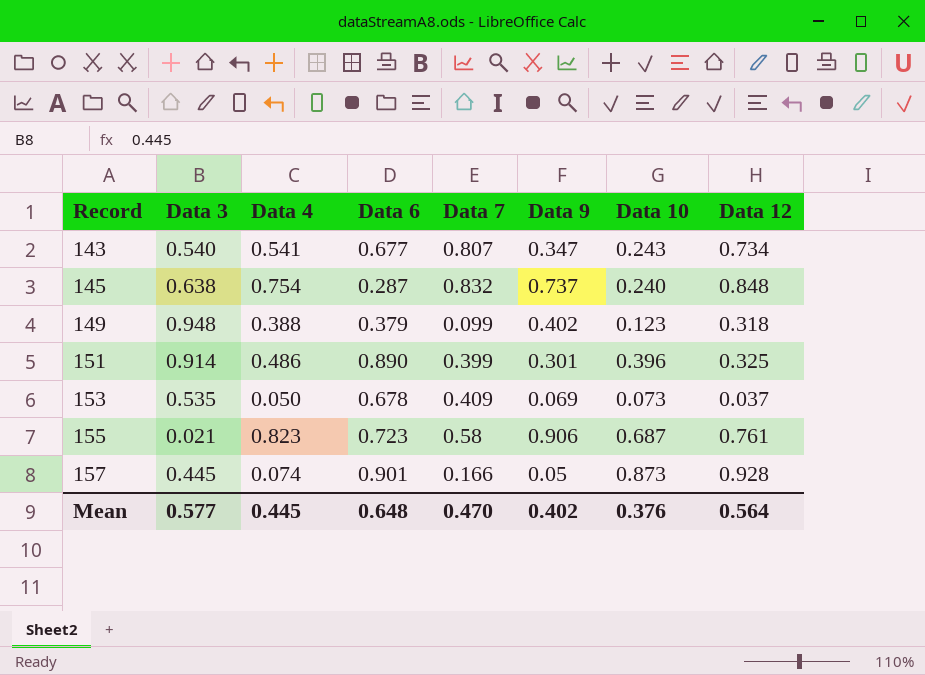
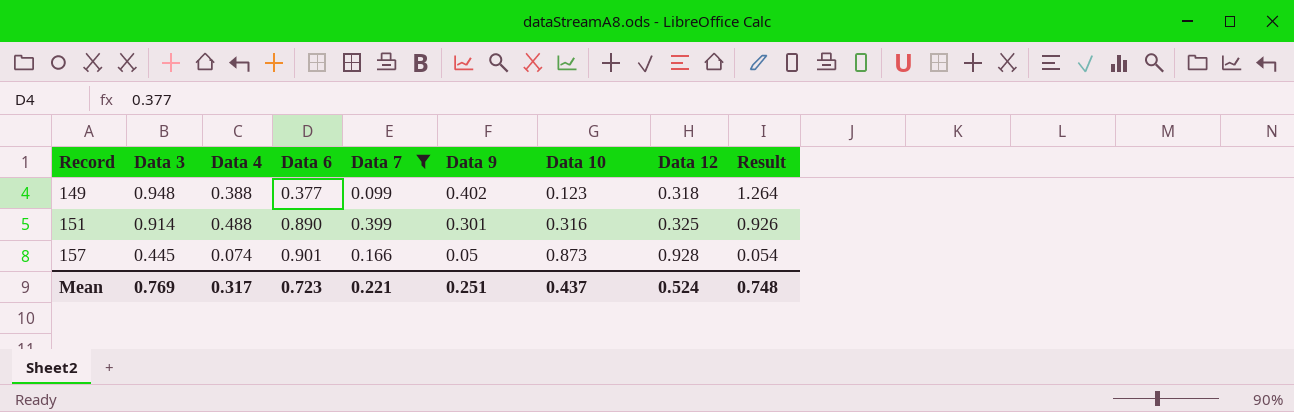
filter: none -> Data 7 <= 0.399
column Result | formula: none -> [Data 9] / [Data 12]
149 | Data 6: 0.379 -> 0.377
151 | Data 4: 0.486 -> 0.488
151 | Data 10: 0.396 -> 0.316
Mean | Data 3: 0.577 -> 0.769
Mean | Data 4: 0.445 -> 0.317
Mean | Data 6: 0.648 -> 0.723
Mean | Data 7: 0.470 -> 0.221
Mean | Data 9: 0.402 -> 0.251
Mean | Data 10: 0.376 -> 0.437
Mean | Data 12: 0.564 -> 0.524

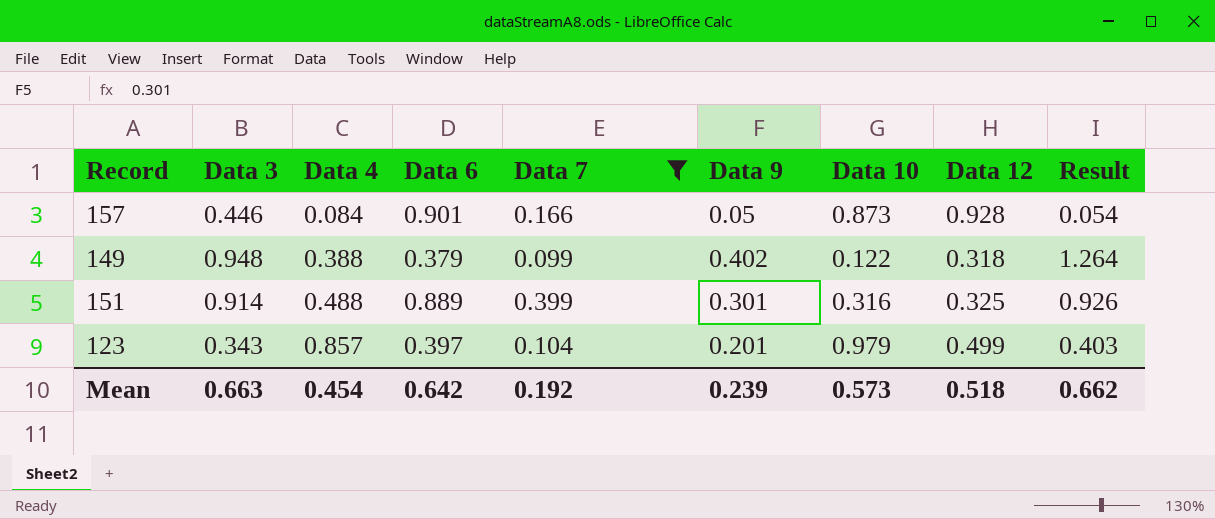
row order: Record ascending -> Data 4 ascending
157 | Data 3: 0.445 -> 0.446
157 | Data 4: 0.074 -> 0.084
149 | Data 6: 0.377 -> 0.379
149 | Data 10: 0.123 -> 0.122
151 | Data 6: 0.890 -> 0.889
row 123: none -> 0.343 | 0.857 | 0.397 | 0.104 | 0.201 | 0.979 | 0.499 | 0.403
Mean | Data 3: 0.769 -> 0.663
Mean | Data 4: 0.317 -> 0.454
Mean | Data 6: 0.723 -> 0.642
Mean | Data 7: 0.221 -> 0.192
Mean | Data 9: 0.251 -> 0.239
Mean | Data 10: 0.437 -> 0.573
Mean | Data 12: 0.524 -> 0.518
Mean | Result: 0.748 -> 0.662

